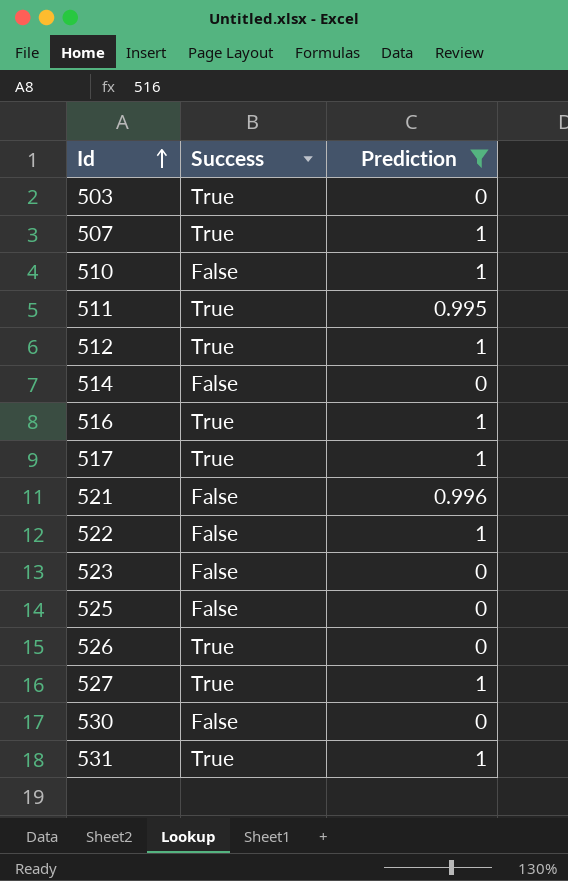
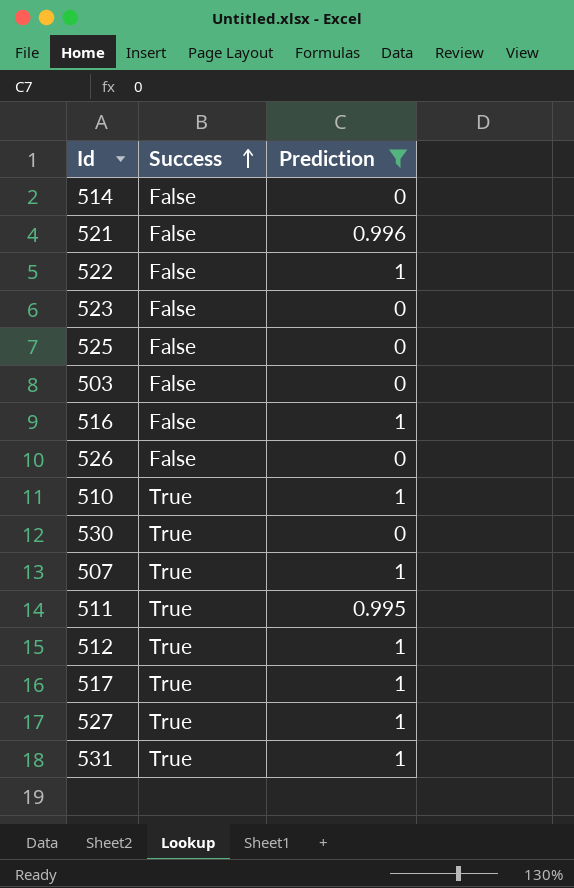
row order: Id ascending -> Success ascending
503 | Success: True -> False
516 | Success: True -> False
526 | Success: True -> False
510 | Success: False -> True
530 | Success: False -> True

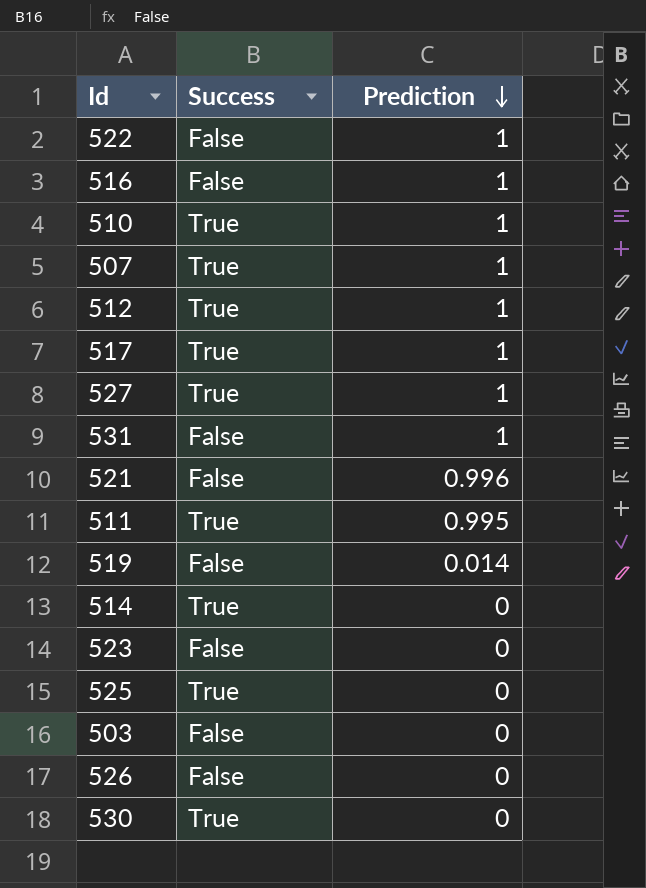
filter: Prediction != 0.014 -> none
row order: Success ascending -> Prediction descending
531 | Success: True -> False
514 | Success: False -> True
525 | Success: False -> True

